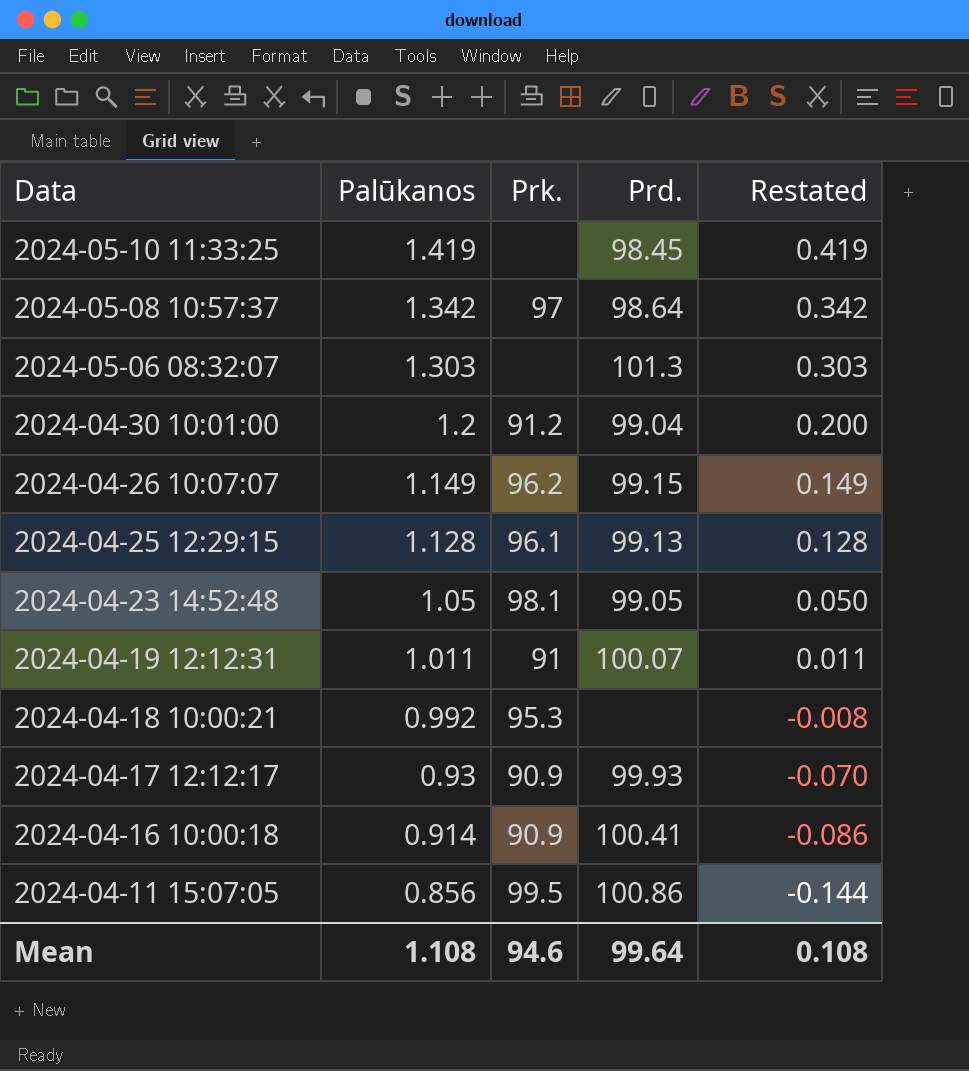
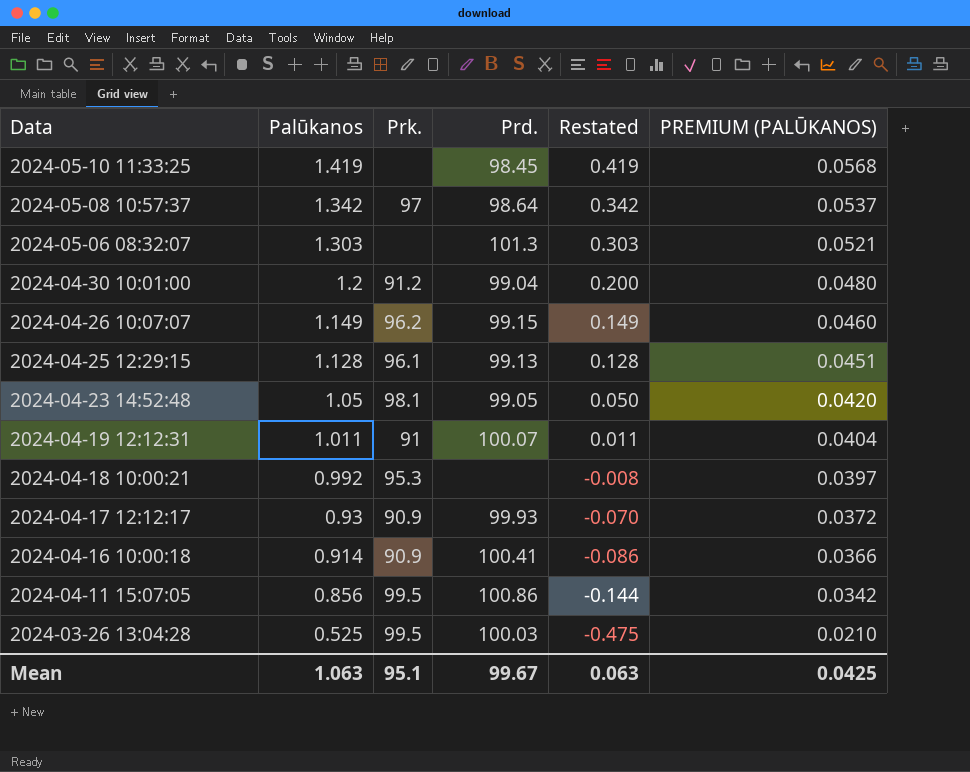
column PREMIUM (PALŪKANOS) | formula: none -> [Palūkanos] * 0.04
row 2024-03-26 13:04:28: none -> 0.525 | 99.5 | 100.03 | -0.475 | 0.0210
Mean | Palūkanos: 1.108 -> 1.063
Mean | Prk.: 94.6 -> 95.1
Mean | Prd.: 99.64 -> 99.67
Mean | Restated: 0.108 -> 0.063

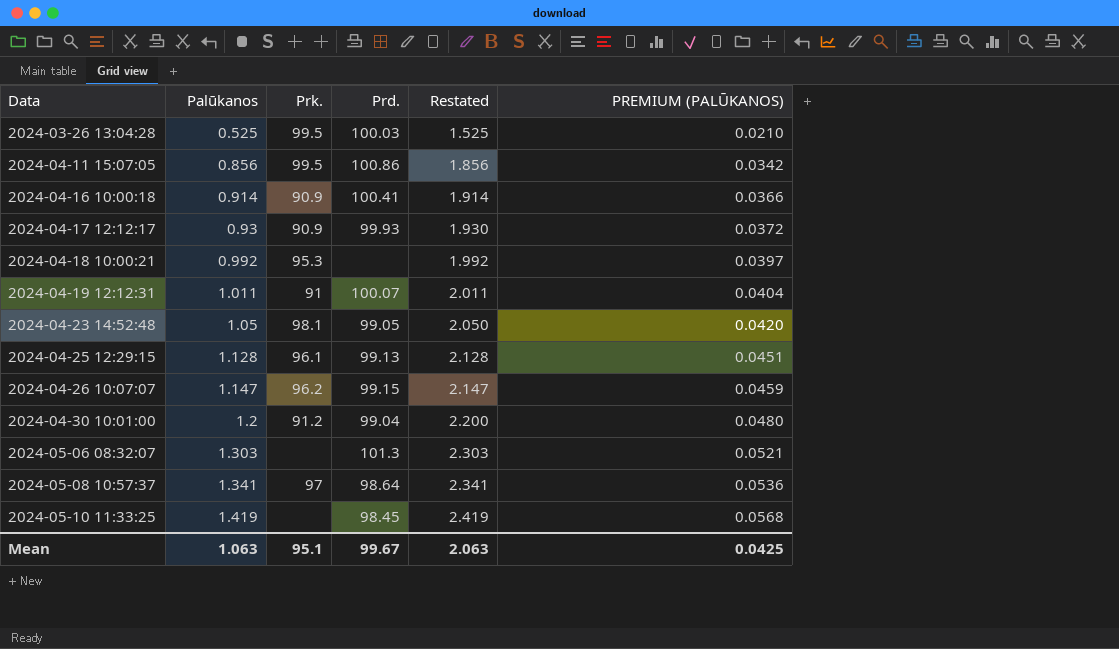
row order: Data descending -> Data ascending
column Restated | formula: [Palūkanos] - 1 -> [Palūkanos] + 1
2024-04-26 10:07:07 | Palūkanos: 1.149 -> 1.147
2024-04-26 10:07:07 | PREMIUM (PALŪKANOS): 0.0460 -> 0.0459
2024-05-08 10:57:37 | Palūkanos: 1.342 -> 1.341
2024-05-08 10:57:37 | PREMIUM (PALŪKANOS): 0.0537 -> 0.0536
Mean | Restated: 0.063 -> 2.063

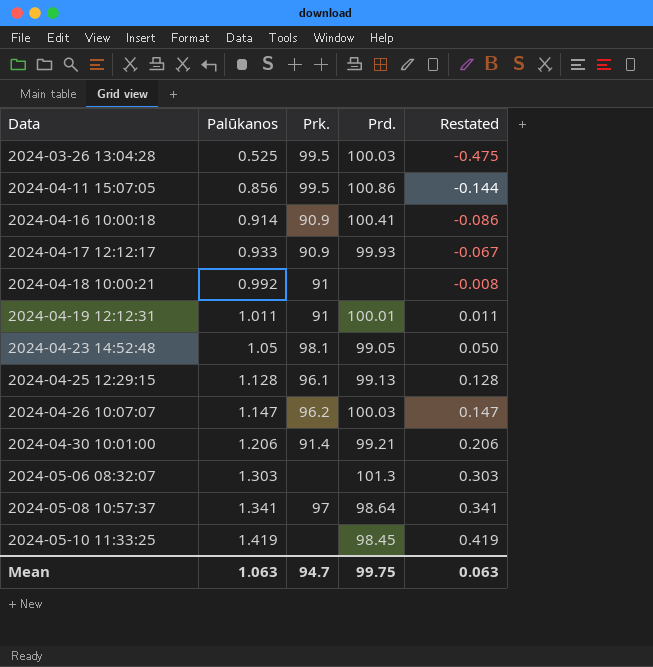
column PREMIUM (PALŪKANOS) | formula: [Palūkanos] * 0.04 -> none
column Restated | formula: [Palūkanos] + 1 -> [Palūkanos] - 1
2024-04-17 12:12:17 | Palūkanos: 0.93 -> 0.933
2024-04-18 10:00:21 | Prk.: 95.3 -> 91
2024-04-19 12:12:31 | Prd.: 100.07 -> 100.01
2024-04-26 10:07:07 | Prd.: 99.15 -> 100.03
2024-04-30 10:01:00 | Palūkanos: 1.2 -> 1.206
2024-04-30 10:01:00 | Prk.: 91.2 -> 91.4
2024-04-30 10:01:00 | Prd.: 99.04 -> 99.21
Mean | Prk.: 95.1 -> 94.7
Mean | Prd.: 99.67 -> 99.75
Mean | Restated: 2.063 -> 0.063

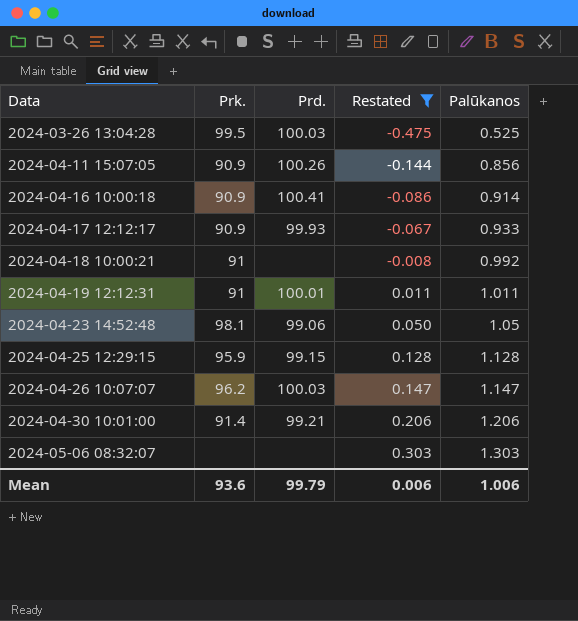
filter: none -> Restated <= 0.303
column Palūkanos | position: 2 -> 5
2024-04-11 15:07:05 | Prk.: 99.5 -> 90.9
2024-04-11 15:07:05 | Prd.: 100.86 -> 100.26
2024-04-23 14:52:48 | Prd.: 99.05 -> 99.06
2024-04-25 12:29:15 | Prk.: 96.1 -> 95.9
2024-04-25 12:29:15 | Prd.: 99.13 -> 99.15
2024-05-06 08:32:07 | Prd.: 101.3 -> none
Mean | Prk.: 94.7 -> 93.6
Mean | Prd.: 99.75 -> 99.79
Mean | Restated: 0.063 -> 0.006
Mean | Palūkanos: 1.063 -> 1.006

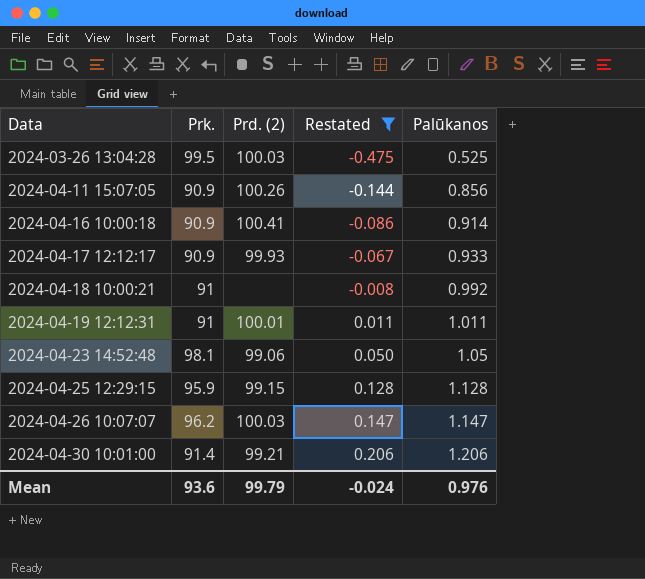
column name: Prd. -> Prd. (2)
row 2024-05-06 08:32:07: none | none | 0.303 | 1.303 -> none
Mean | Restated: 0.006 -> -0.024
Mean | Palūkanos: 1.006 -> 0.976

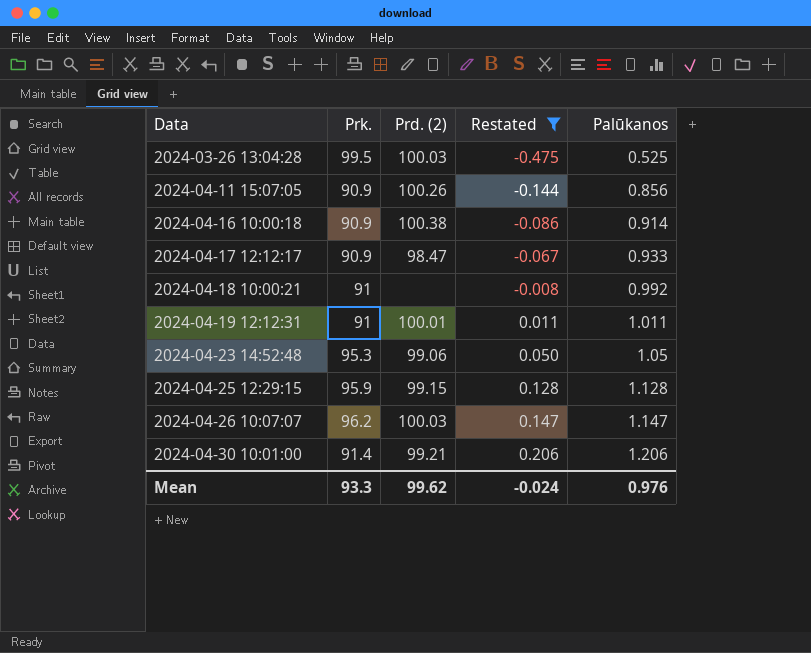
2024-04-16 10:00:18 | Prd. (2): 100.41 -> 100.38
2024-04-17 12:12:17 | Prd. (2): 99.93 -> 98.47
2024-04-23 14:52:48 | Prk.: 98.1 -> 95.3
Mean | Prk.: 93.6 -> 93.3
Mean | Prd. (2): 99.79 -> 99.62

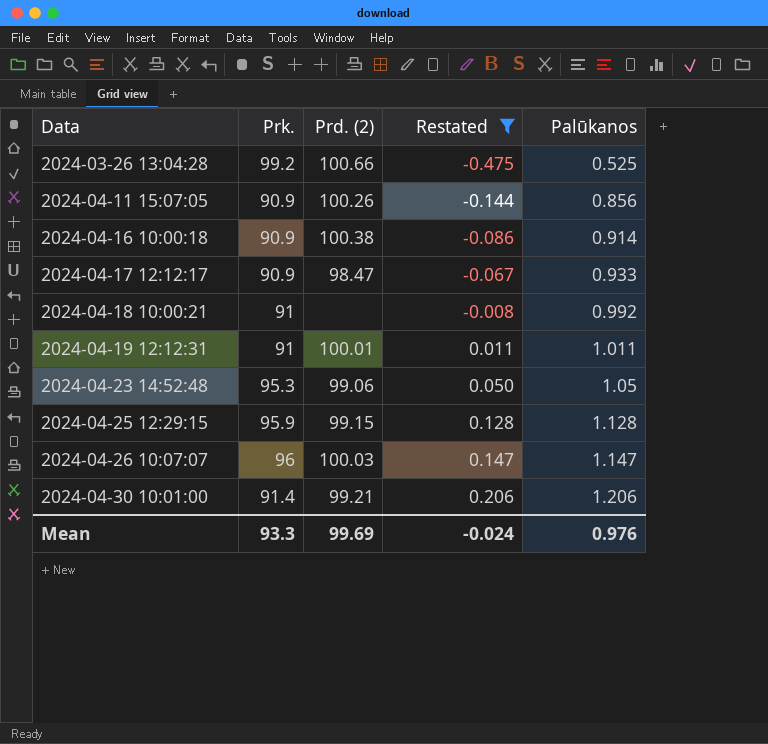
2024-03-26 13:04:28 | Prk.: 99.5 -> 99.2
2024-03-26 13:04:28 | Prd. (2): 100.03 -> 100.66
2024-04-26 10:07:07 | Prk.: 96.2 -> 96
Mean | Prd. (2): 99.62 -> 99.69

